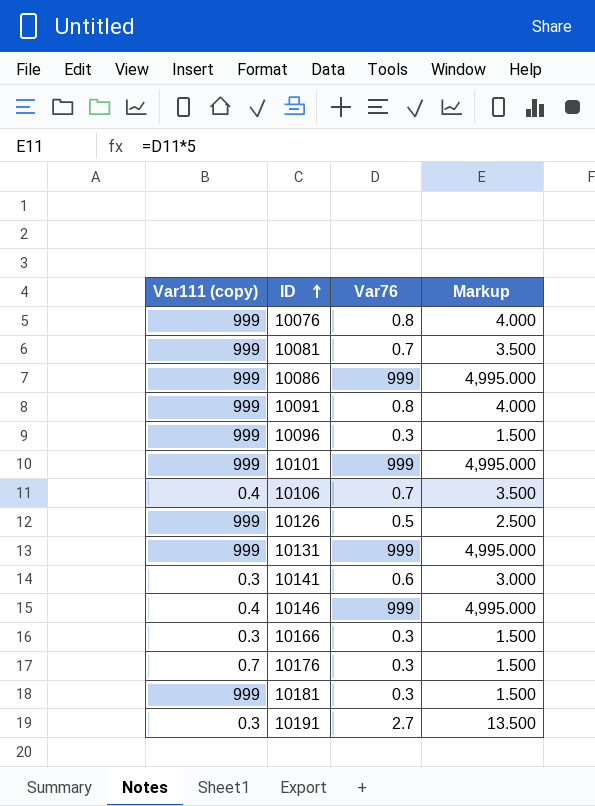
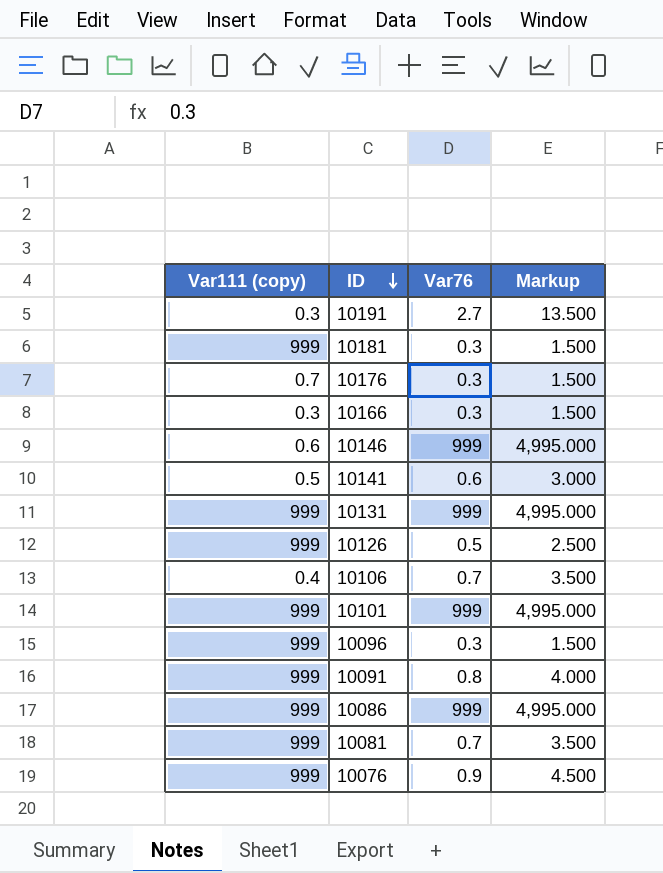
row order: ID ascending -> ID descending
10146 | Var111 (copy): 0.4 -> 0.6
10141 | Var111 (copy): 0.3 -> 0.5
10076 | Var76: 0.8 -> 0.9
10076 | Markup: 4.000 -> 4.500

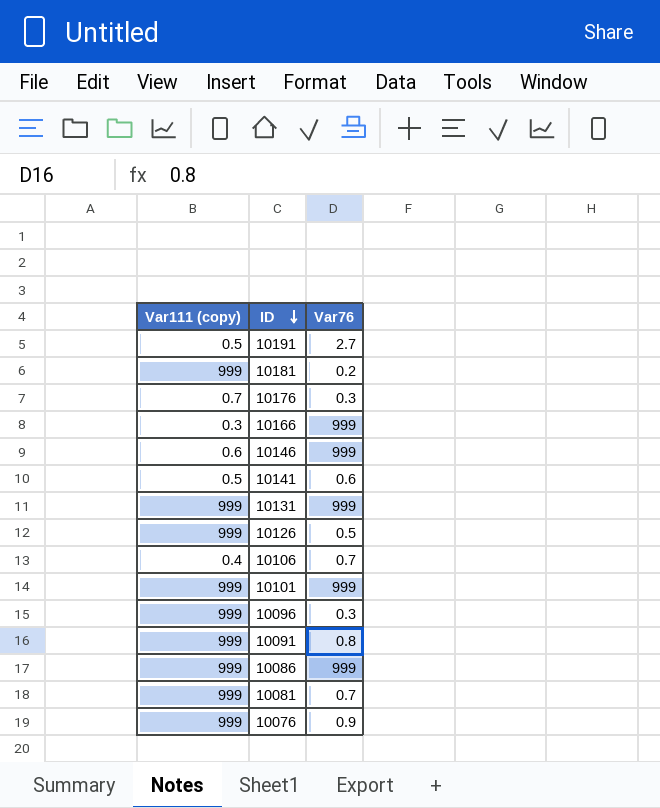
column Markup | formula: [Var76] * 5 -> none
10191 | Var111 (copy): 0.3 -> 0.5
10181 | Var76: 0.3 -> 0.2
10166 | Var76: 0.3 -> 999

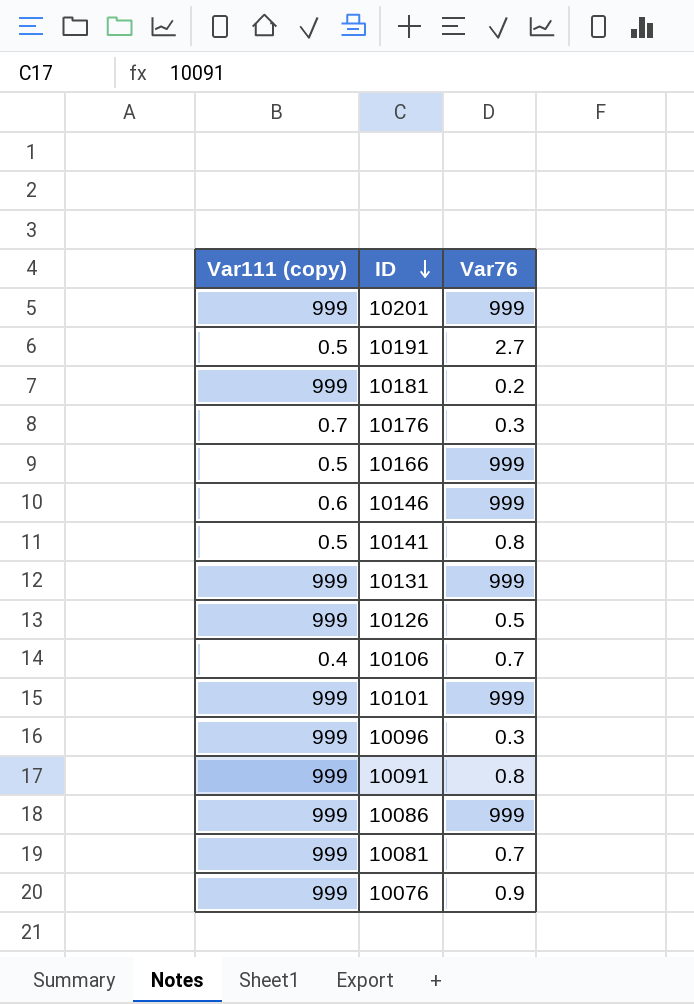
row 10201: none -> 999 | 999
10166 | Var111 (copy): 0.3 -> 0.5
10141 | Var76: 0.6 -> 0.8

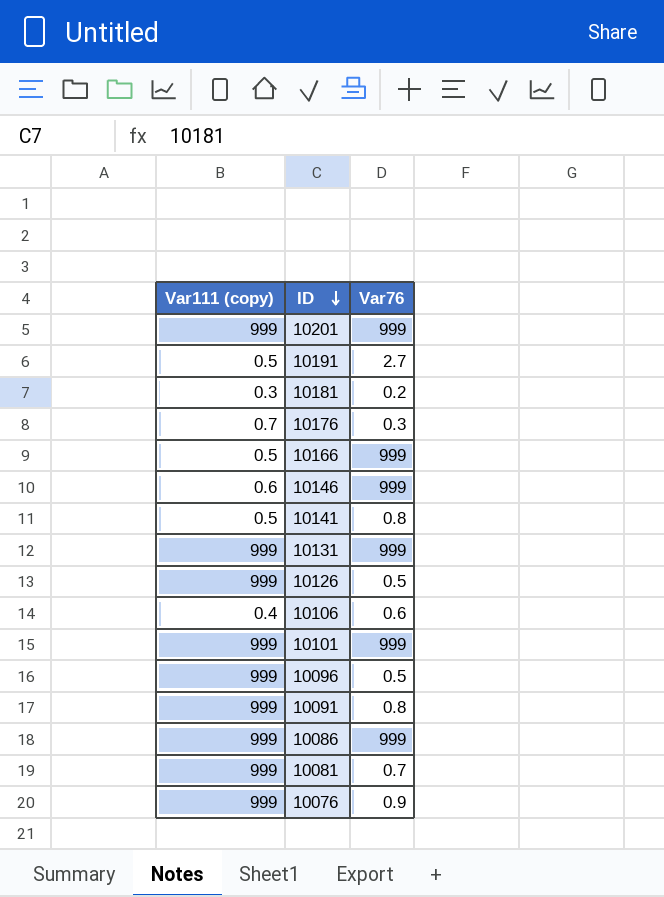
10181 | Var111 (copy): 999 -> 0.3
10106 | Var76: 0.7 -> 0.6
10096 | Var76: 0.3 -> 0.5

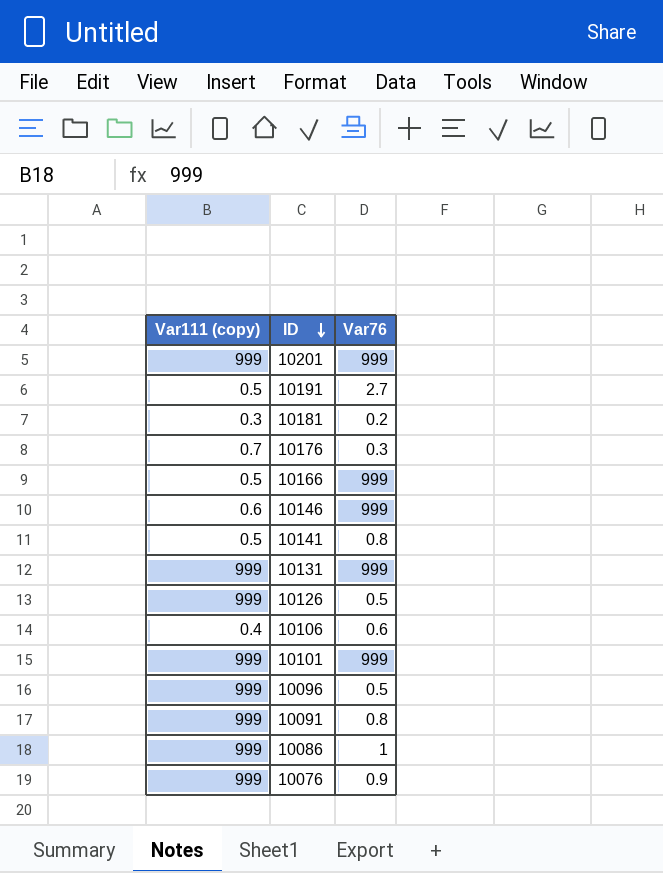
row 10081: 999 | 0.7 -> none
10086 | Var76: 999 -> 1

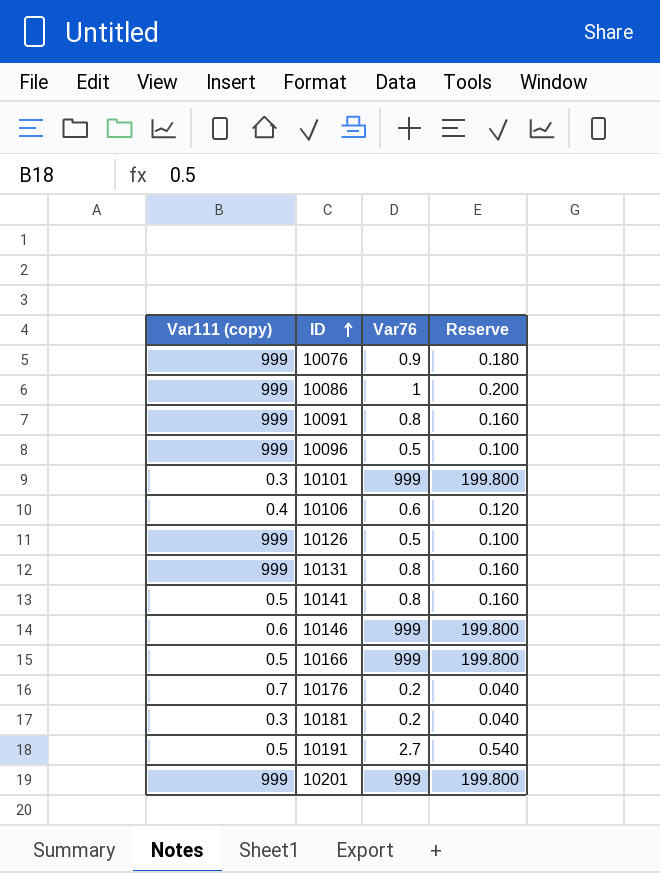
row order: ID descending -> ID ascending
column Reserve | formula: none -> [Var76] * 0.2
10101 | Var111 (copy): 999 -> 0.3
10131 | Var76: 999 -> 0.8
10176 | Var76: 0.3 -> 0.2

